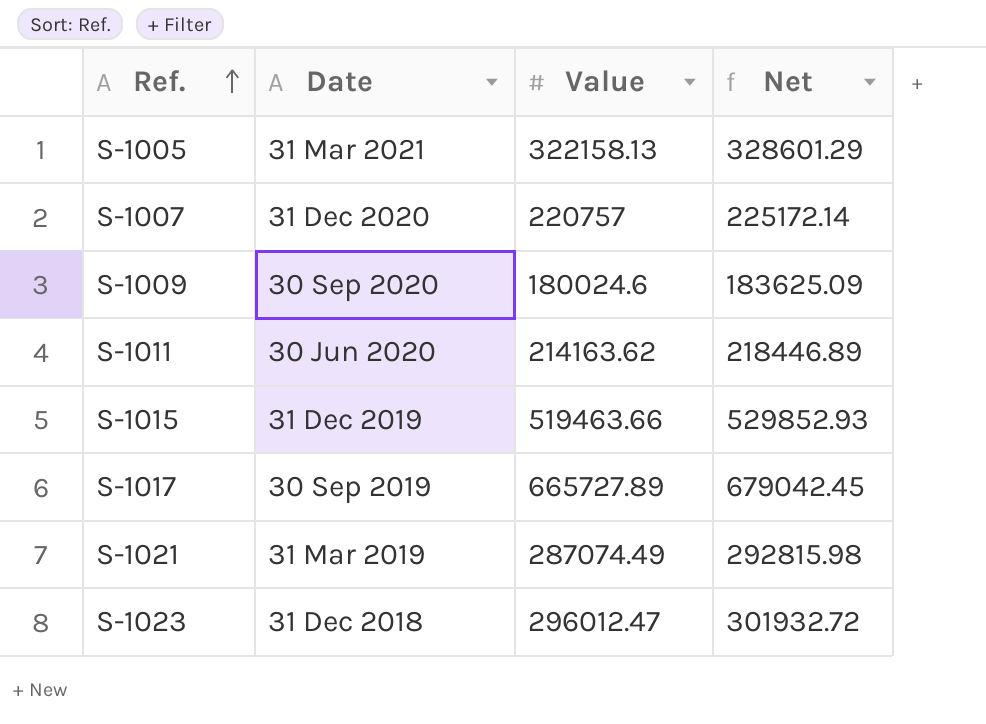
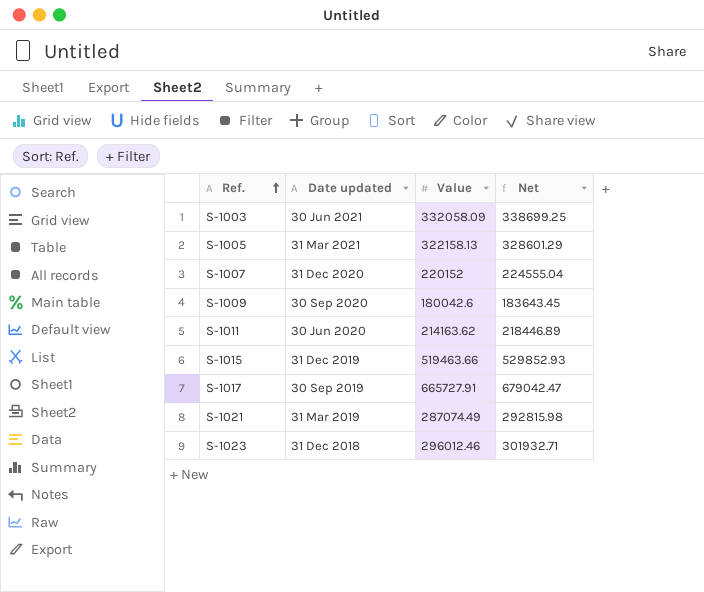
column name: Date -> Date updated
row S-1003: none -> 30 Jun 2021 | 332058.09 | 338699.25
S-1007 | Value: 220757 -> 220152
S-1007 | Net: 225172.14 -> 224555.04
S-1009 | Value: 180024.6 -> 180042.6
S-1009 | Net: 183625.09 -> 183643.45
S-1017 | Value: 665727.89 -> 665727.91
S-1017 | Net: 679042.45 -> 679042.47
S-1023 | Value: 296012.47 -> 296012.46
S-1023 | Net: 301932.72 -> 301932.71

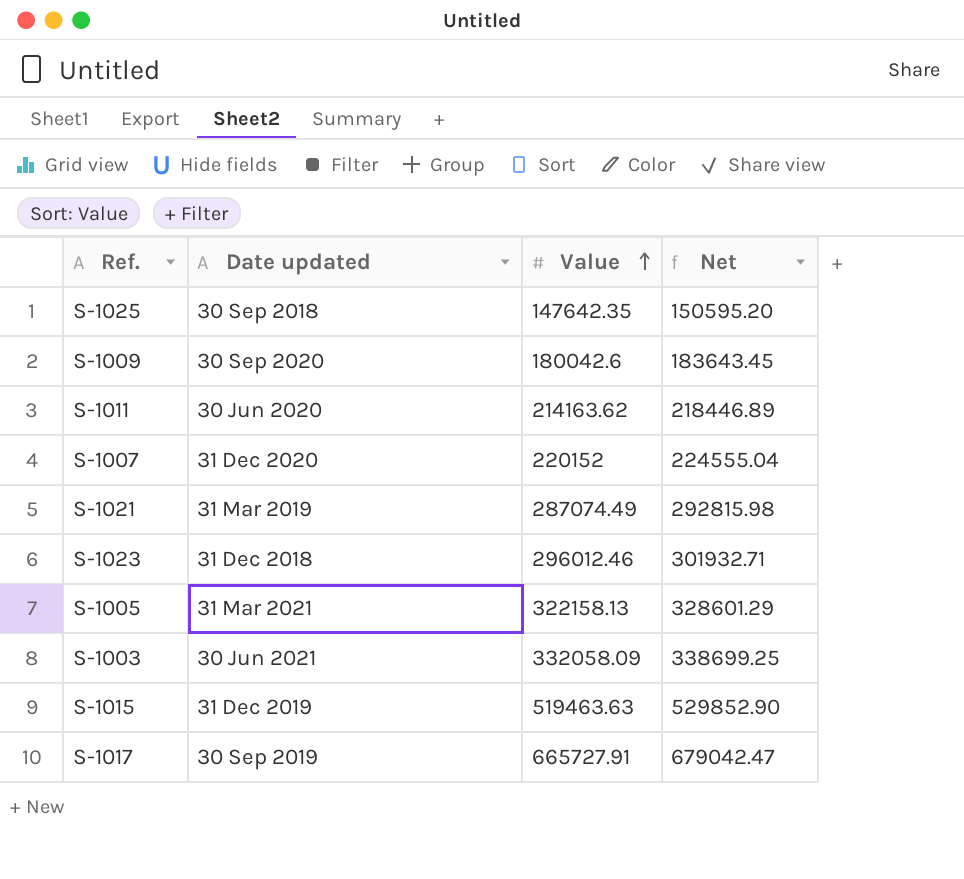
row order: Ref. ascending -> Value ascending
row S-1025: none -> 30 Sep 2018 | 147642.35 | 150595.20
S-1015 | Value: 519463.66 -> 519463.63
S-1015 | Net: 529852.93 -> 529852.90

